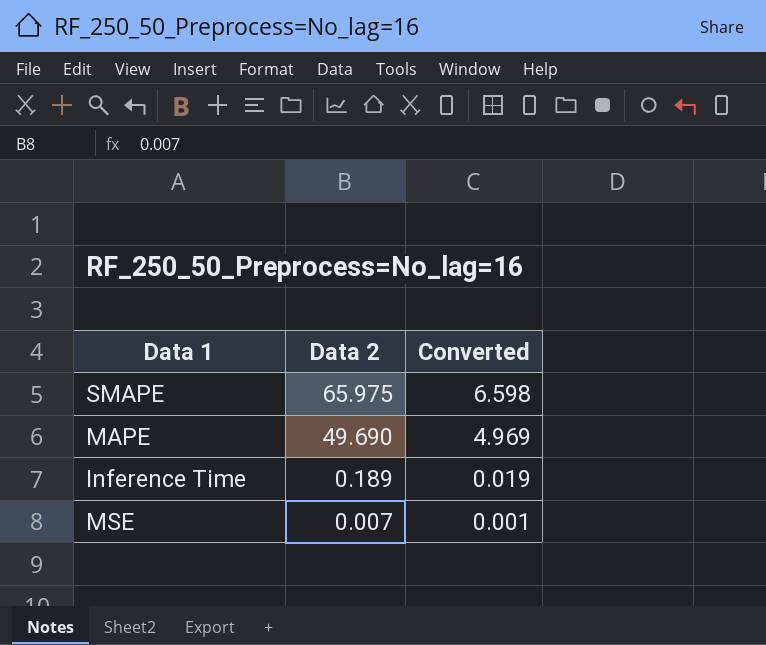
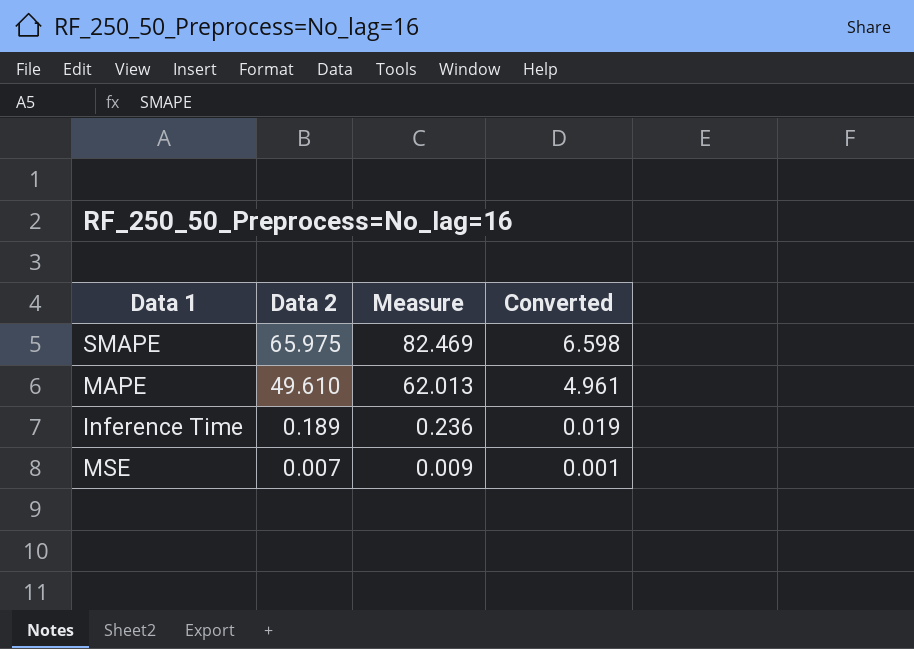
column Measure | formula: none -> [Data 2] * 1.25
MAPE | Data 2: 49.690 -> 49.610
MAPE | Converted: 4.969 -> 4.961

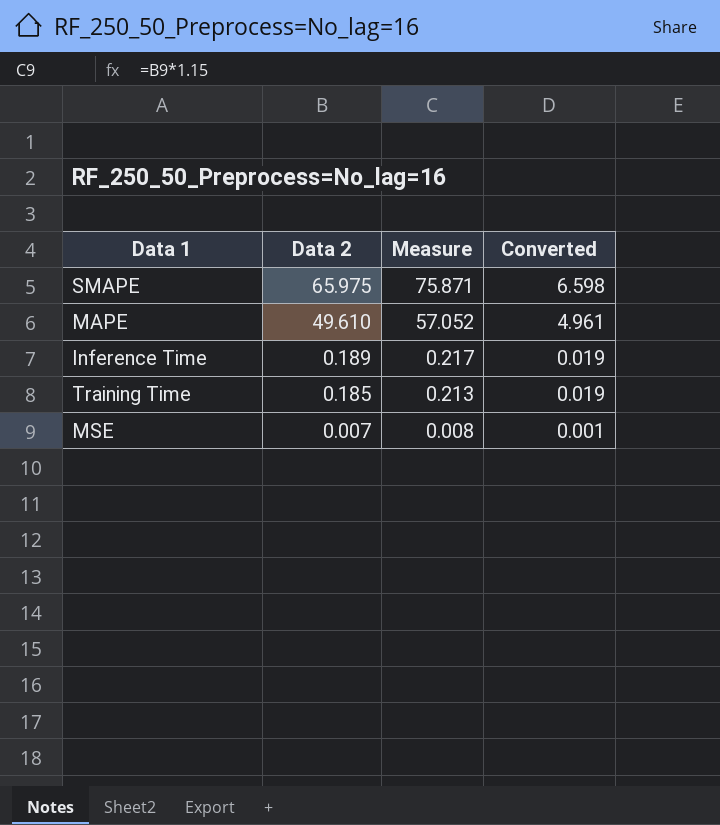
column Measure | formula: [Data 2] * 1.25 -> [Data 2] * 1.15
row Training Time: none -> 0.185 | 0.213 | 0.019

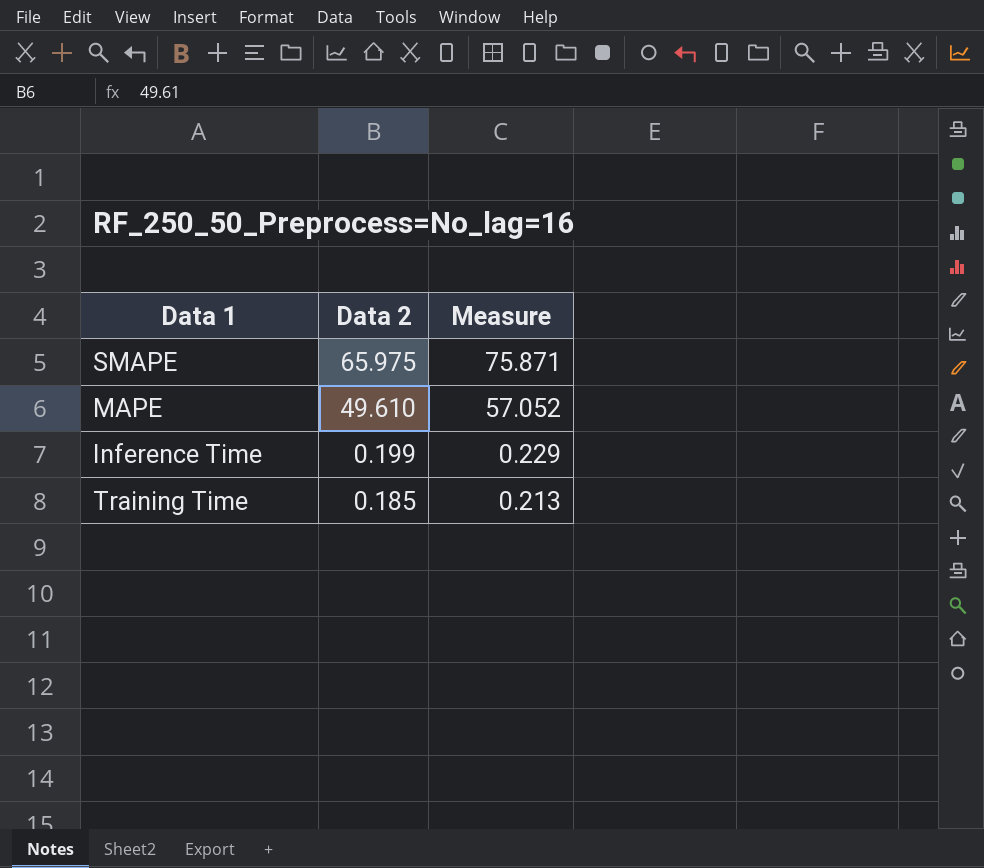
column Converted | formula: [Data 2] * 0.1 -> none
row MSE: 0.007 | 0.008 | 0.001 -> none
Inference Time | Data 2: 0.189 -> 0.199
Inference Time | Measure: 0.217 -> 0.229

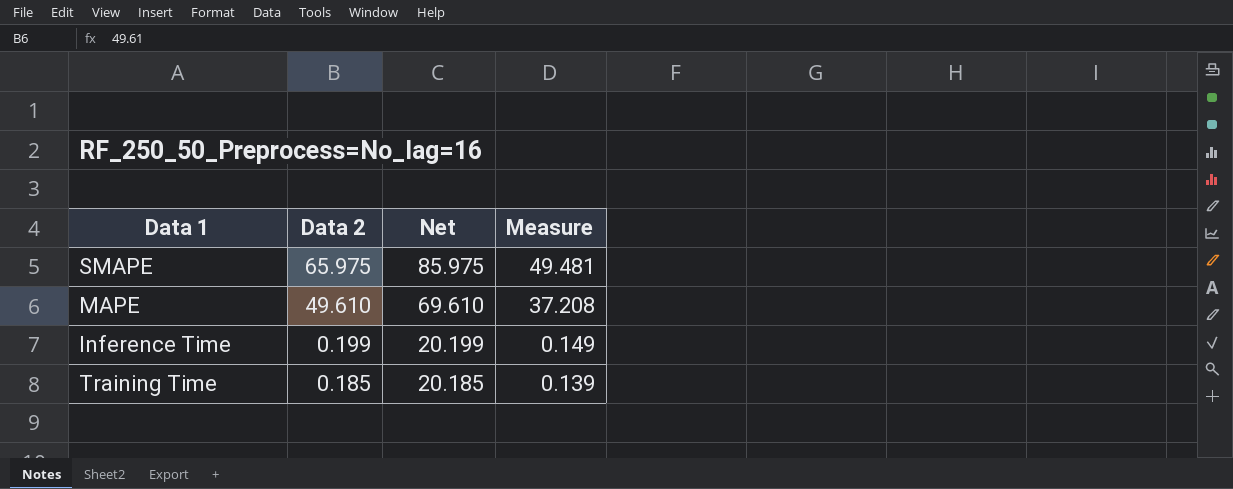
column Net | formula: none -> [Data 2] + 20
column Measure | formula: [Data 2] * 1.15 -> [Data 2] * 0.75

